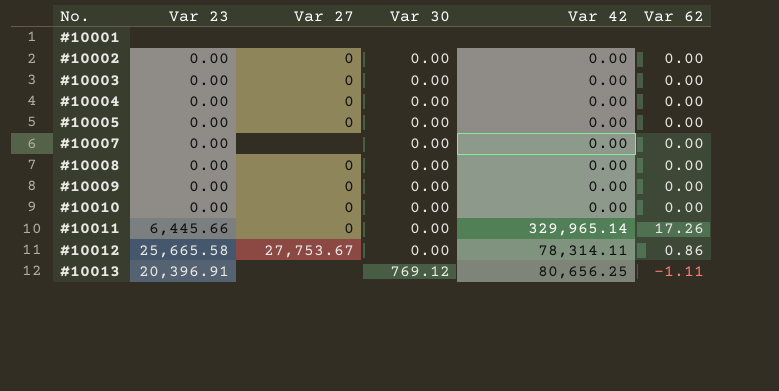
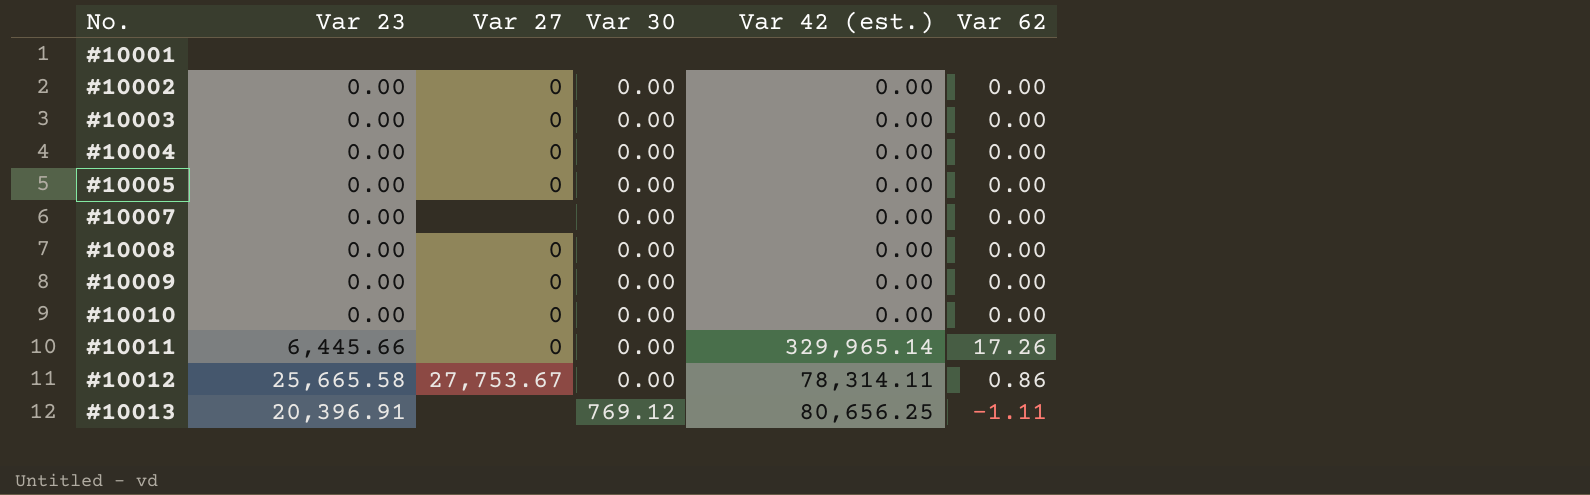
column name: Var 42 -> Var 42 (est.)

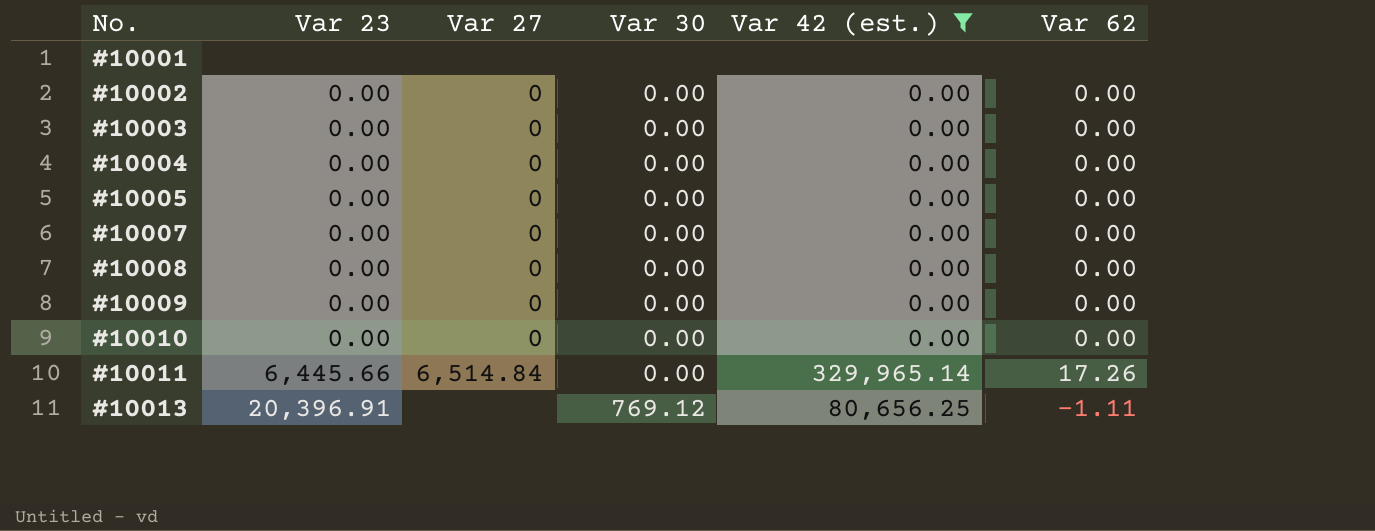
filter: none -> Var 42 (est.) != 78,314.11
#10007 | Var 27: none -> 0
#10011 | Var 27: 0 -> 6,514.84

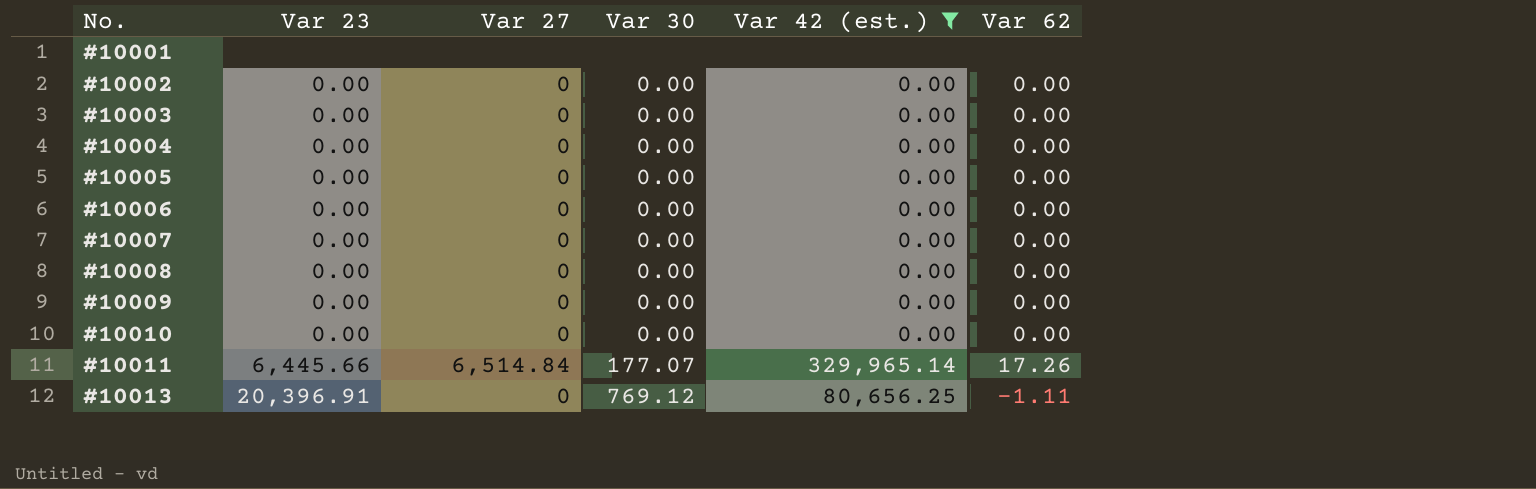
row #10006: none -> 0.00 | 0 | 0.00 | 0.00 | 0.00
#10011 | Var 30: 0.00 -> 177.07
#10013 | Var 27: none -> 0

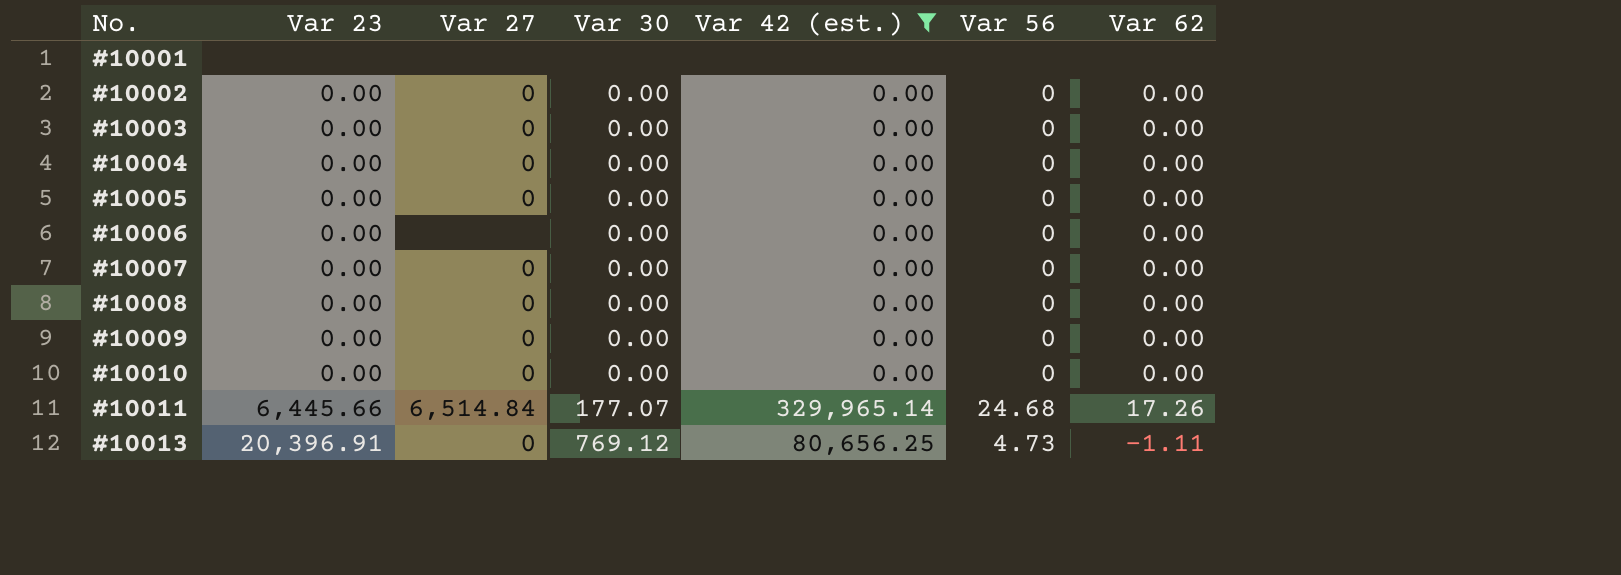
column Var 56 | position: none -> 6
#10006 | Var 27: 0 -> none

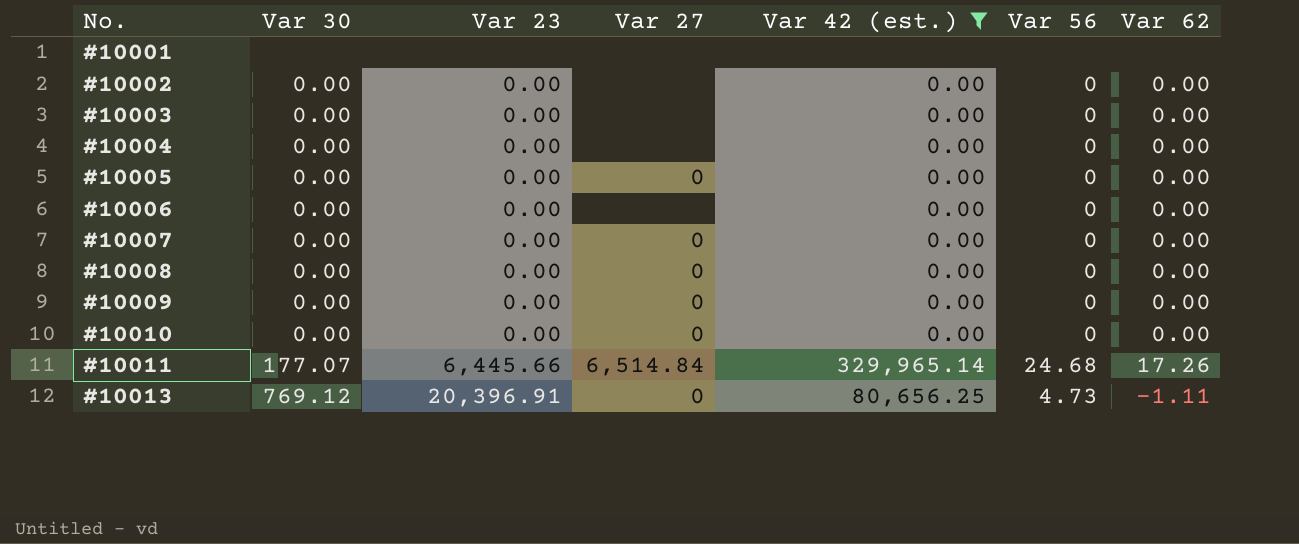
column Var 30 | position: 4 -> 2
#10002 | Var 27: 0 -> none
#10003 | Var 27: 0 -> none
#10004 | Var 27: 0 -> none

